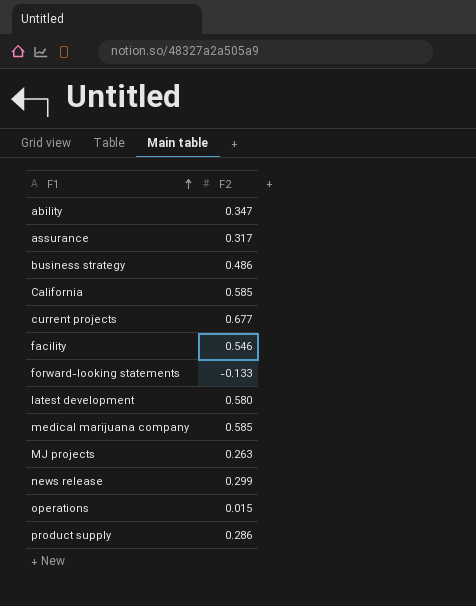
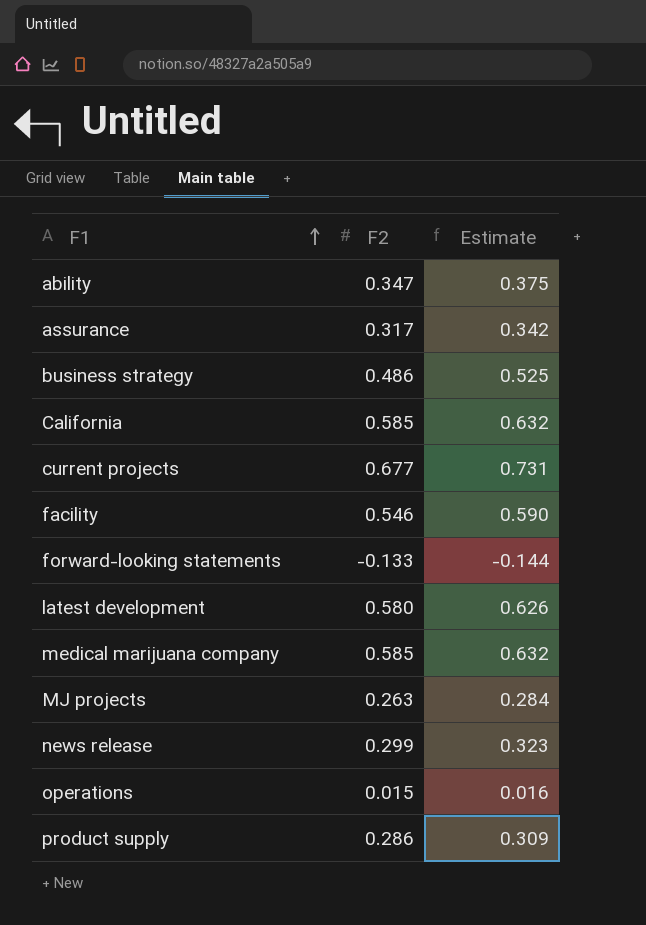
column Estimate | formula: none -> [F2] * 1.08

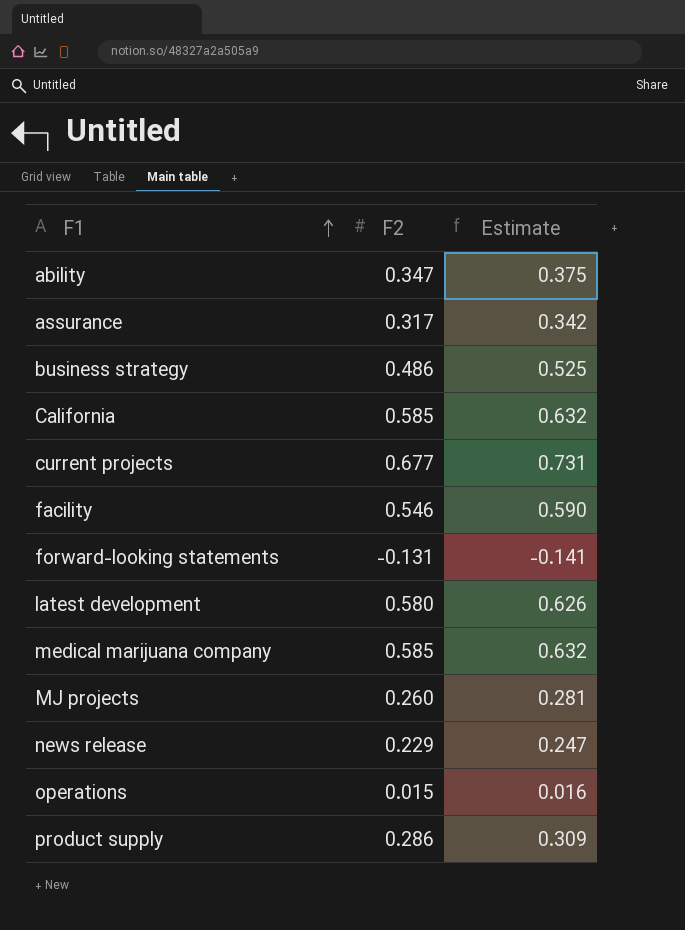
forward-looking statements | F2: -0.133 -> -0.131
forward-looking statements | Estimate: -0.144 -> -0.141
MJ projects | F2: 0.263 -> 0.260
MJ projects | Estimate: 0.284 -> 0.281
news release | F2: 0.299 -> 0.229
news release | Estimate: 0.323 -> 0.247

